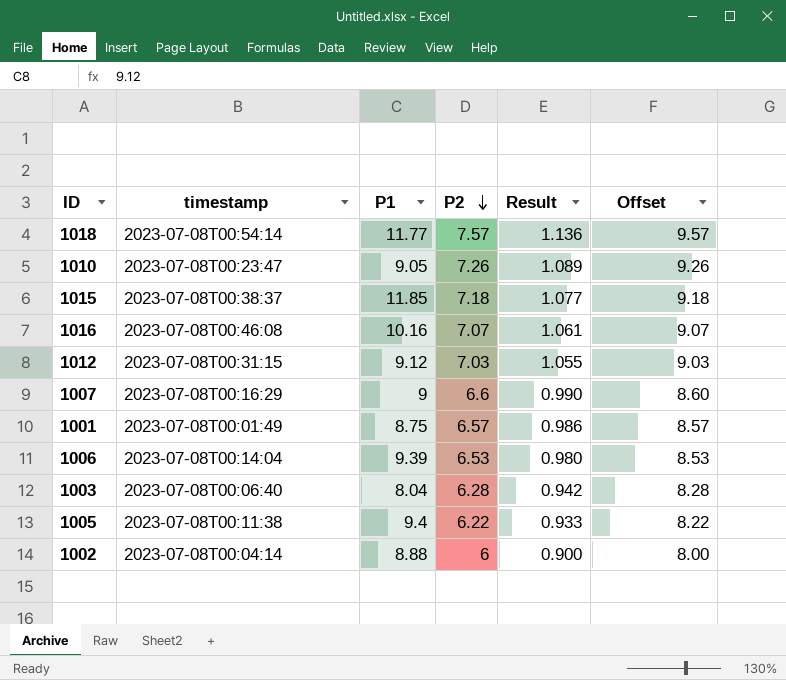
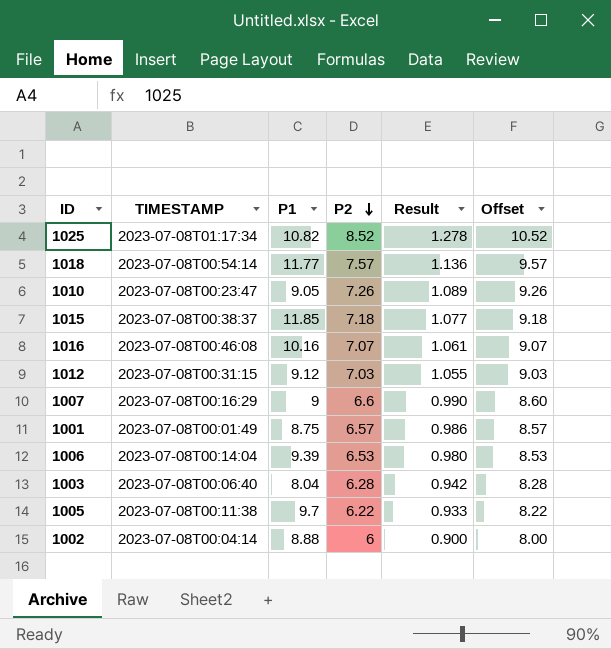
column name: timestamp -> TIMESTAMP
row 1025: none -> 2023-07-08T01:17:34 | 10.82 | 8.52 | 1.278 | 10.52
1005 | P1: 9.4 -> 9.7

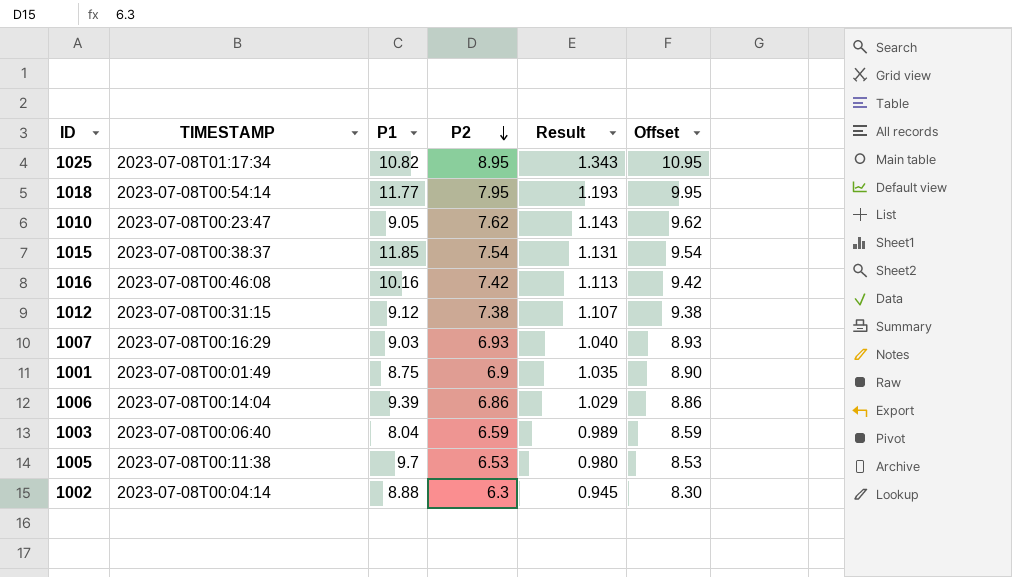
1025 | P2: 8.52 -> 8.95
1025 | Result: 1.278 -> 1.343
1025 | Offset: 10.52 -> 10.95
1018 | P2: 7.57 -> 7.95
1018 | Result: 1.136 -> 1.193
1018 | Offset: 9.57 -> 9.95
1010 | P2: 7.26 -> 7.62
1010 | Result: 1.089 -> 1.143
1010 | Offset: 9.26 -> 9.62
1015 | P2: 7.18 -> 7.54
1015 | Result: 1.077 -> 1.131
1015 | Offset: 9.18 -> 9.54
1016 | P2: 7.07 -> 7.42
1016 | Result: 1.061 -> 1.113
1016 | Offset: 9.07 -> 9.42
1012 | P2: 7.03 -> 7.38
1012 | Result: 1.055 -> 1.107
1012 | Offset: 9.03 -> 9.38
1007 | P1: 9 -> 9.03
1007 | P2: 6.6 -> 6.93
1007 | Result: 0.990 -> 1.040
1007 | Offset: 8.60 -> 8.93
1001 | P2: 6.57 -> 6.9
1001 | Result: 0.986 -> 1.035
1001 | Offset: 8.57 -> 8.90
1006 | P2: 6.53 -> 6.86
1006 | Result: 0.980 -> 1.029
1006 | Offset: 8.53 -> 8.86
1003 | P2: 6.28 -> 6.59
1003 | Result: 0.942 -> 0.989
1003 | Offset: 8.28 -> 8.59
1005 | P2: 6.22 -> 6.53
1005 | Result: 0.933 -> 0.980
1005 | Offset: 8.22 -> 8.53
1002 | P2: 6 -> 6.3
1002 | Result: 0.900 -> 0.945
1002 | Offset: 8.00 -> 8.30

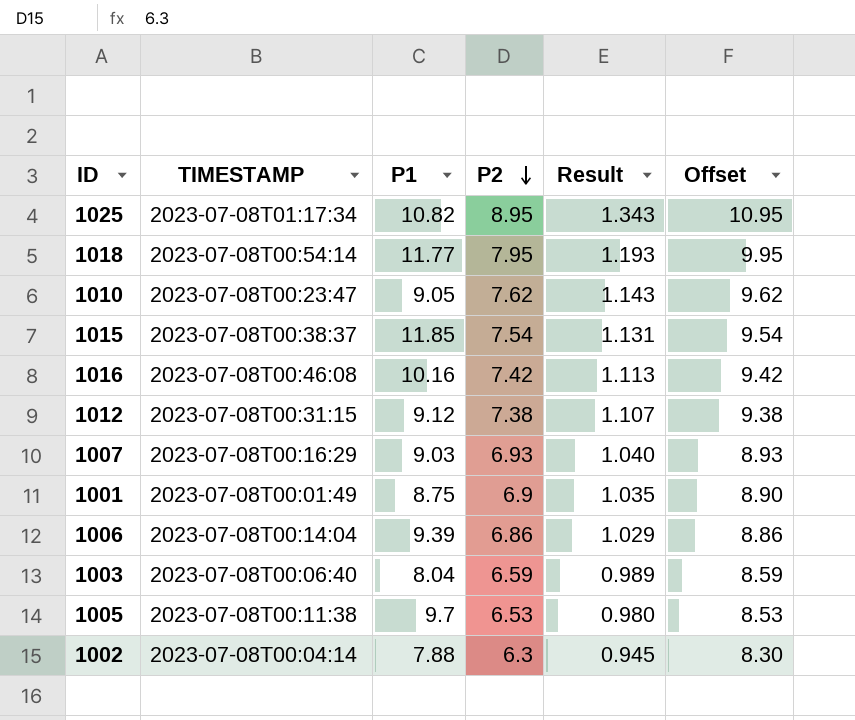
1002 | P1: 8.88 -> 7.88

